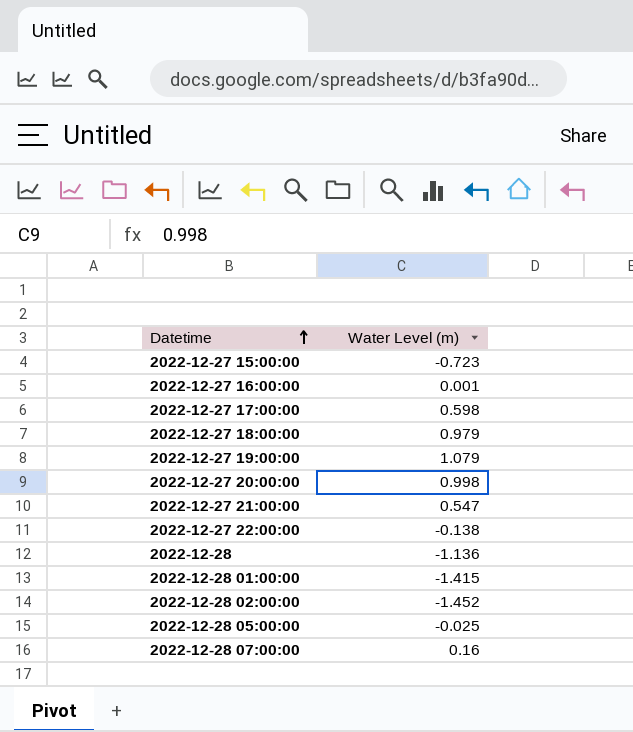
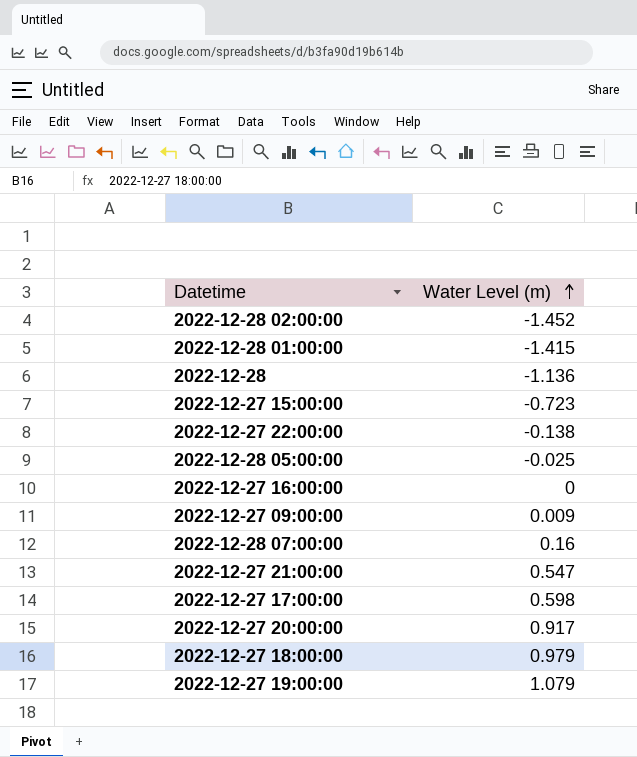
row order: Datetime ascending -> Water Level (m) ascending
2022-12-27 16:00:00 | Water Level (m): 0.001 -> 0
row 2022-12-27 09:00:00: none -> 0.009
2022-12-27 20:00:00 | Water Level (m): 0.998 -> 0.917

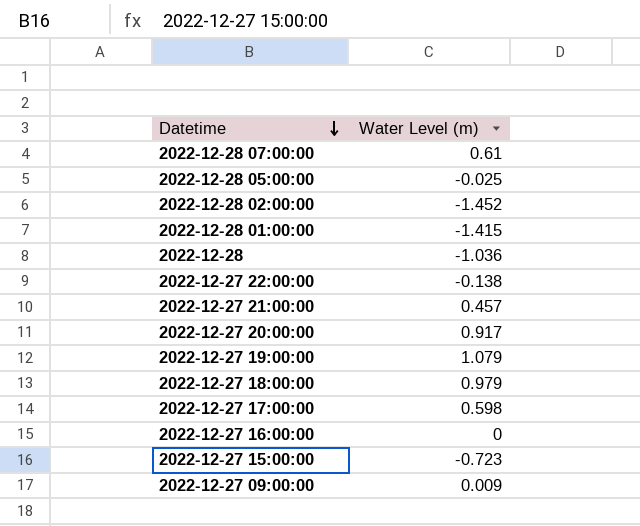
row order: Water Level (m) ascending -> Datetime descending
2022-12-28 07:00:00 | Water Level (m): 0.16 -> 0.61
2022-12-28 | Water Level (m): -1.136 -> -1.036
2022-12-27 21:00:00 | Water Level (m): 0.547 -> 0.457

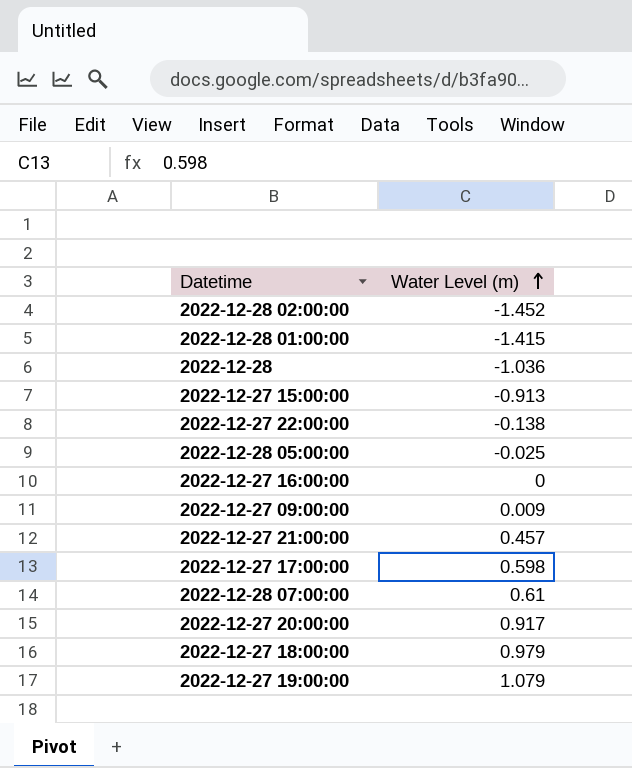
row order: Datetime descending -> Water Level (m) ascending
2022-12-27 15:00:00 | Water Level (m): -0.723 -> -0.913

